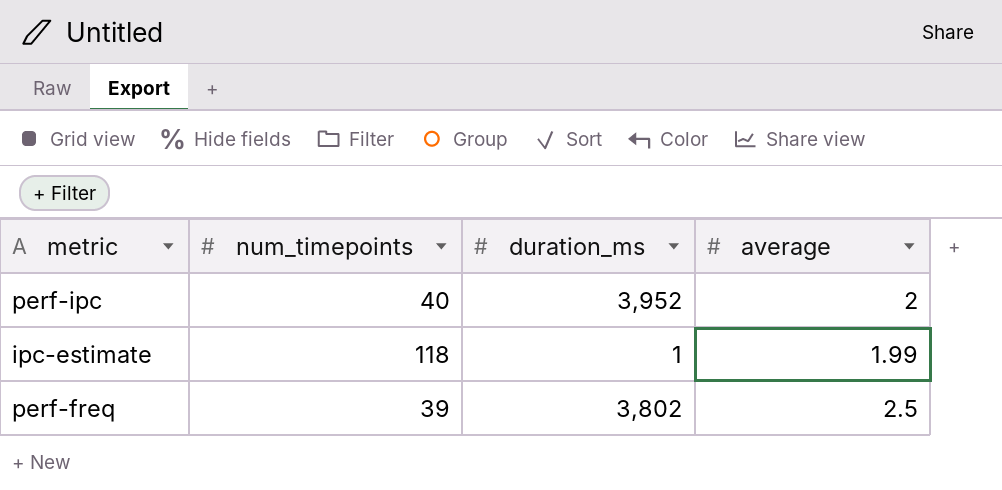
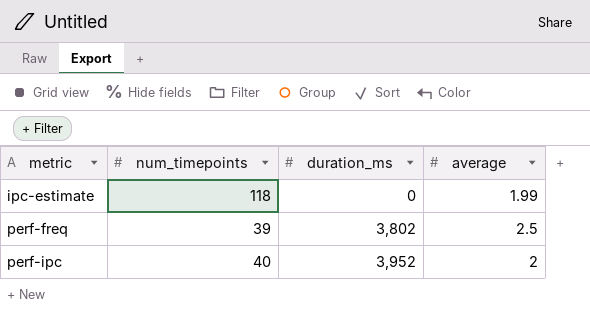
row order: none -> metric ascending
ipc-estimate | duration_ms: 1 -> 0

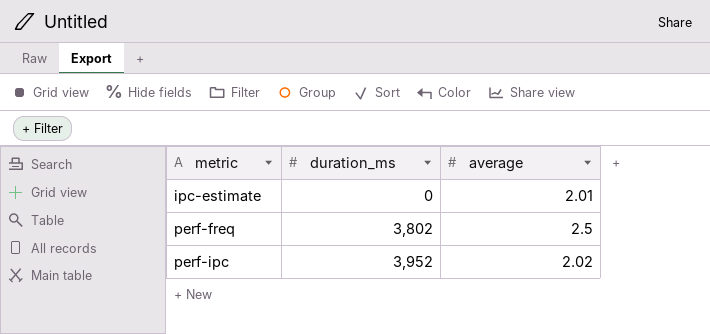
column num_timepoints | position: 2 -> none
ipc-estimate | average: 1.99 -> 2.01
perf-ipc | average: 2 -> 2.02

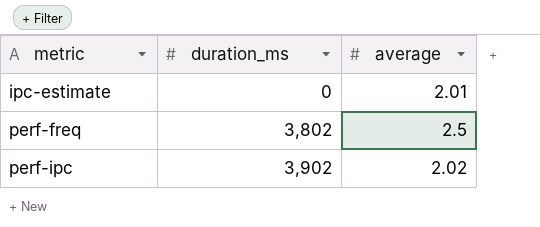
perf-ipc | duration_ms: 3,952 -> 3,902

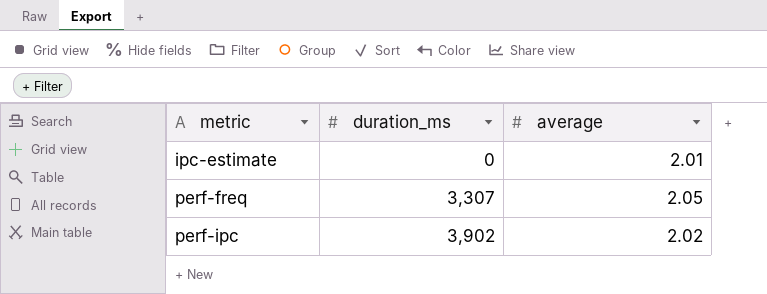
perf-freq | duration_ms: 3,802 -> 3,307
perf-freq | average: 2.5 -> 2.05

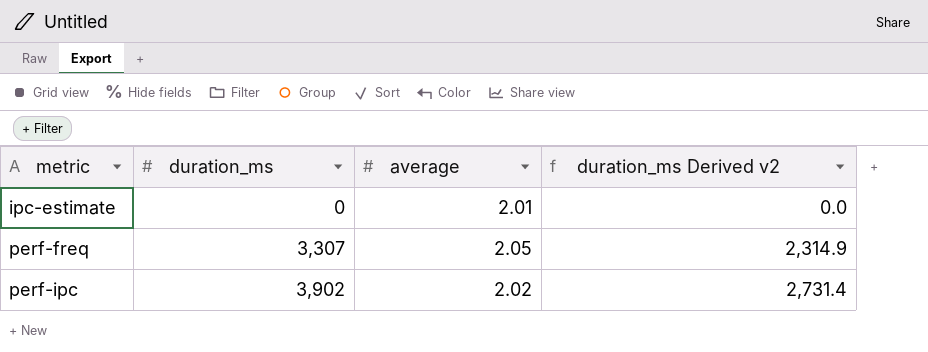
column duration_ms Derived v2 | formula: none -> [duration_ms] * 0.7

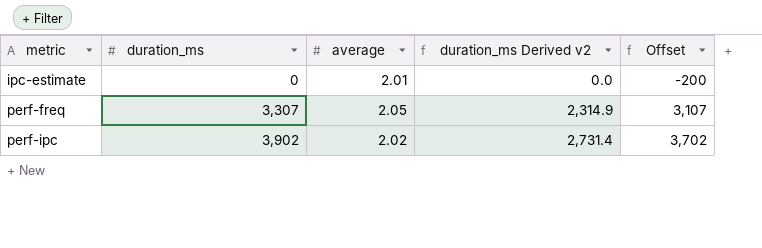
column Offset | formula: none -> [duration_ms] - 200

